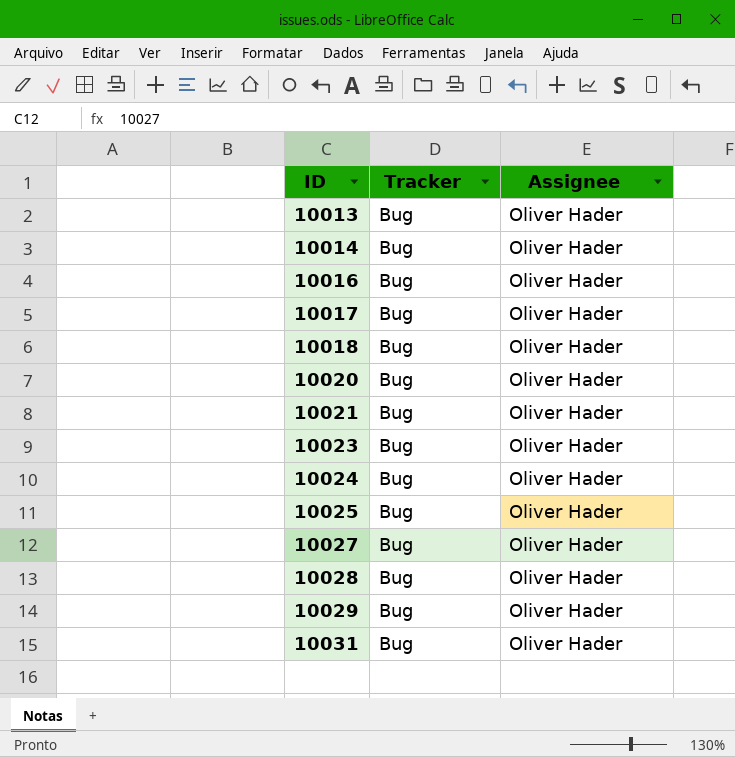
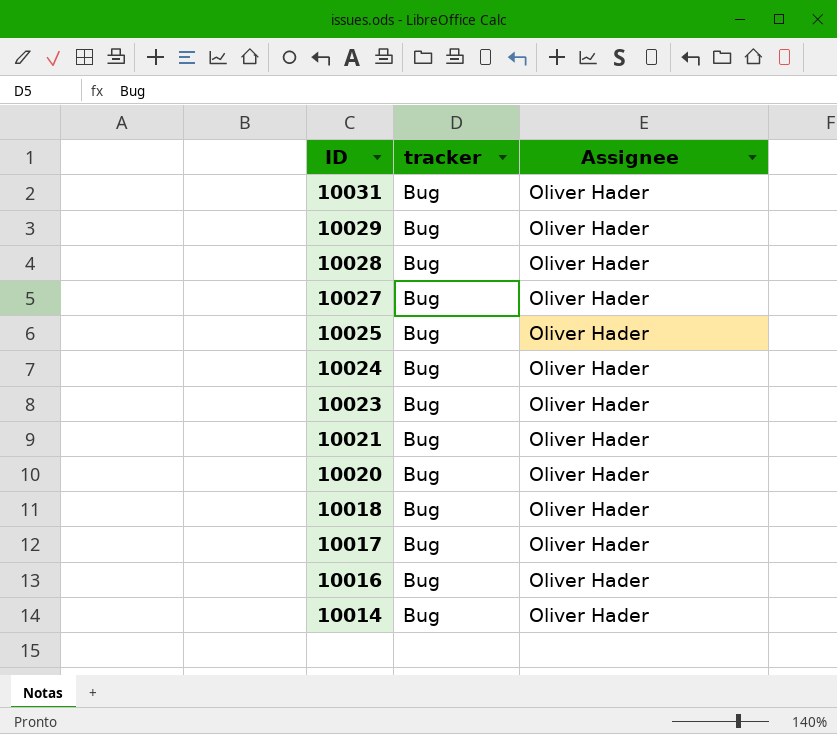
row order: ID ascending -> ID descending
column name: Tracker -> tracker
row 10013: Bug | Oliver Hader -> none

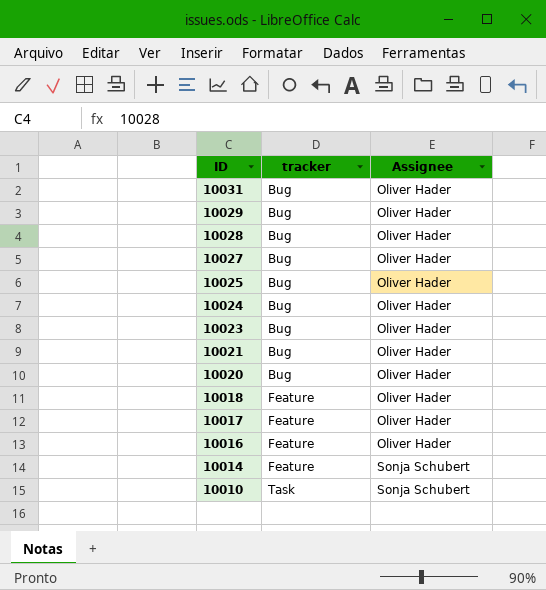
10018 | tracker: Bug -> Feature
10017 | tracker: Bug -> Feature
10016 | tracker: Bug -> Feature
10014 | tracker: Bug -> Feature
10014 | Assignee: Oliver Hader -> Sonja Schubert
row 10010: none -> Task | Sonja Schubert

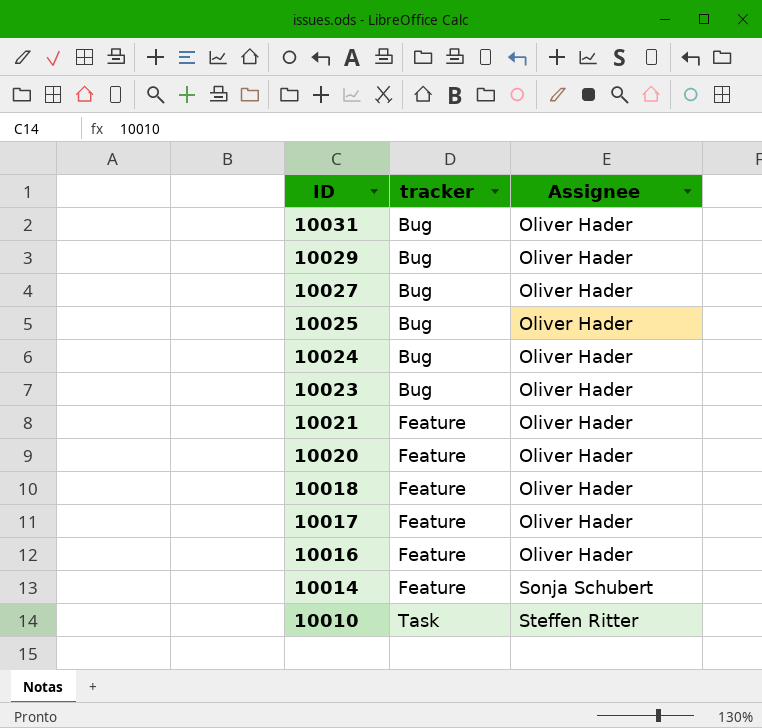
row 10028: Bug | Oliver Hader -> none
10021 | tracker: Bug -> Feature
10020 | tracker: Bug -> Feature
10010 | Assignee: Sonja Schubert -> Steffen Ritter

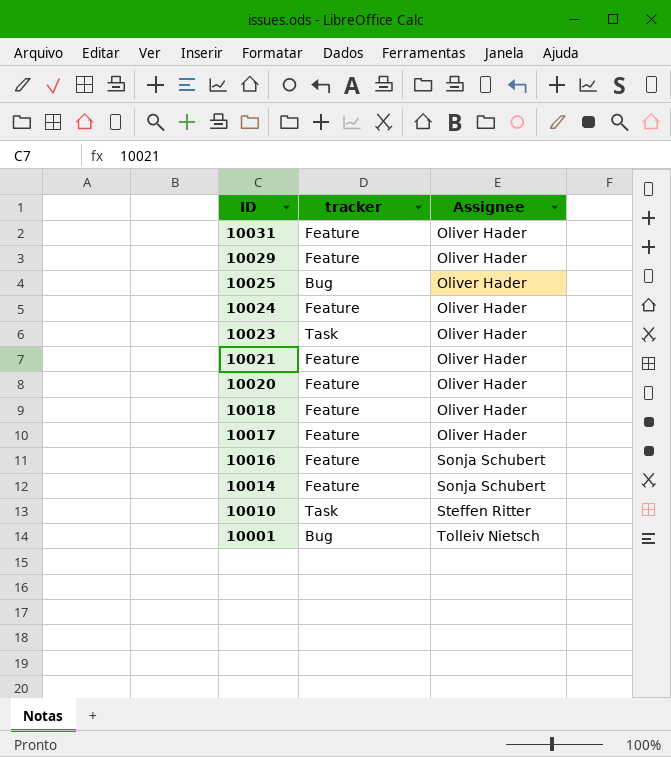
row 10027: Bug | Oliver Hader -> none
10031 | tracker: Bug -> Feature
10029 | tracker: Bug -> Feature
10024 | tracker: Bug -> Feature
10023 | tracker: Bug -> Task
10016 | Assignee: Oliver Hader -> Sonja Schubert
row 10001: none -> Bug | Tolleiv Nietsch

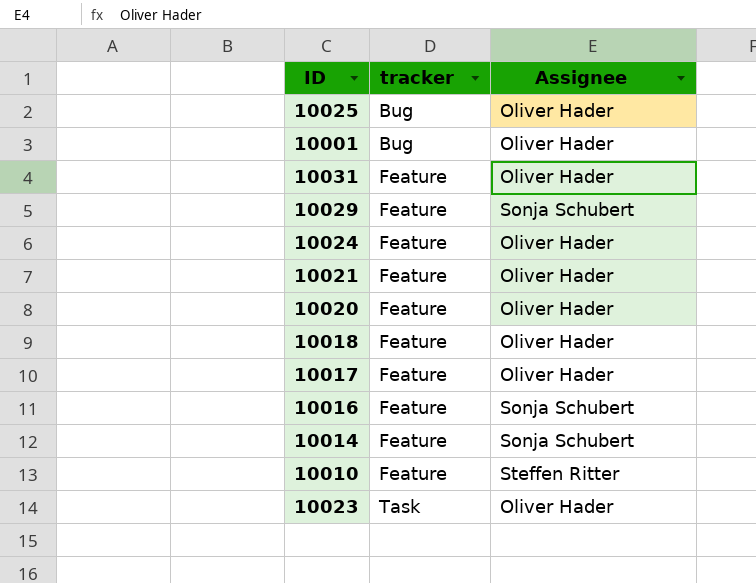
row order: ID descending -> tracker ascending
10001 | Assignee: Tolleiv Nietsch -> Oliver Hader
10029 | Assignee: Oliver Hader -> Sonja Schubert
10010 | tracker: Task -> Feature

